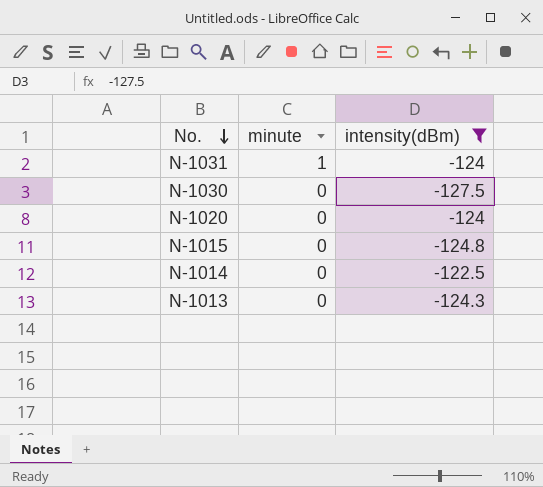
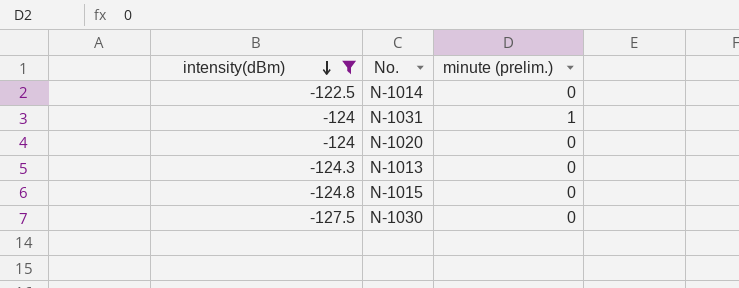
row order: No. descending -> intensity(dBm) descending
column intensity(dBm) | position: 3 -> 1
column name: minute -> minute (prelim.)

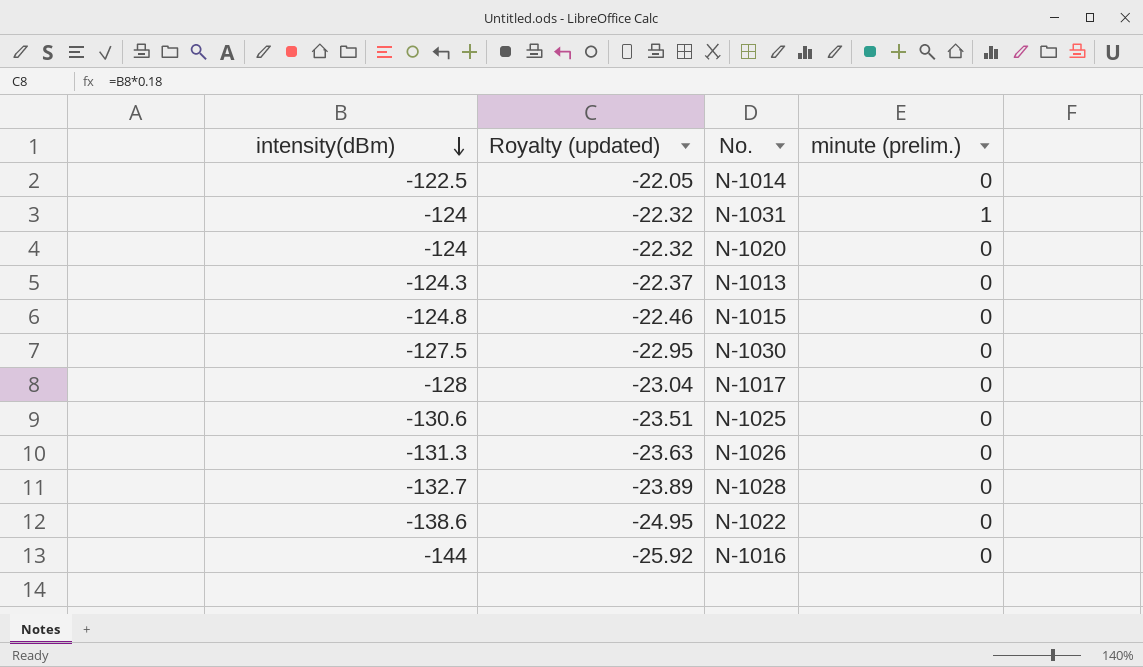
filter: intensity(dBm) >= -127.5 -> none
column Royalty (updated) | formula: none -> [intensity(dBm)] * 0.18

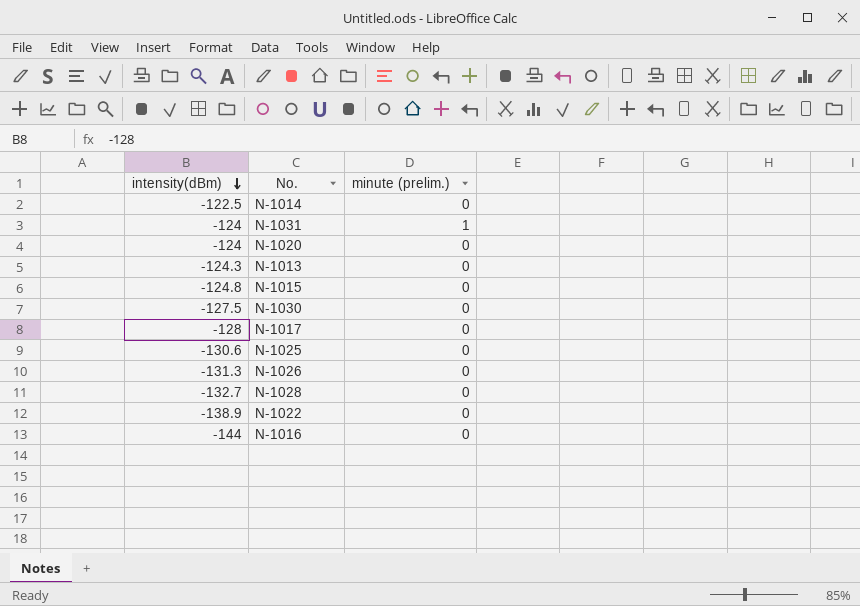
column Royalty (updated) | formula: [intensity(dBm)] * 0.18 -> none
N-1022 | intensity(dBm): -138.6 -> -138.9

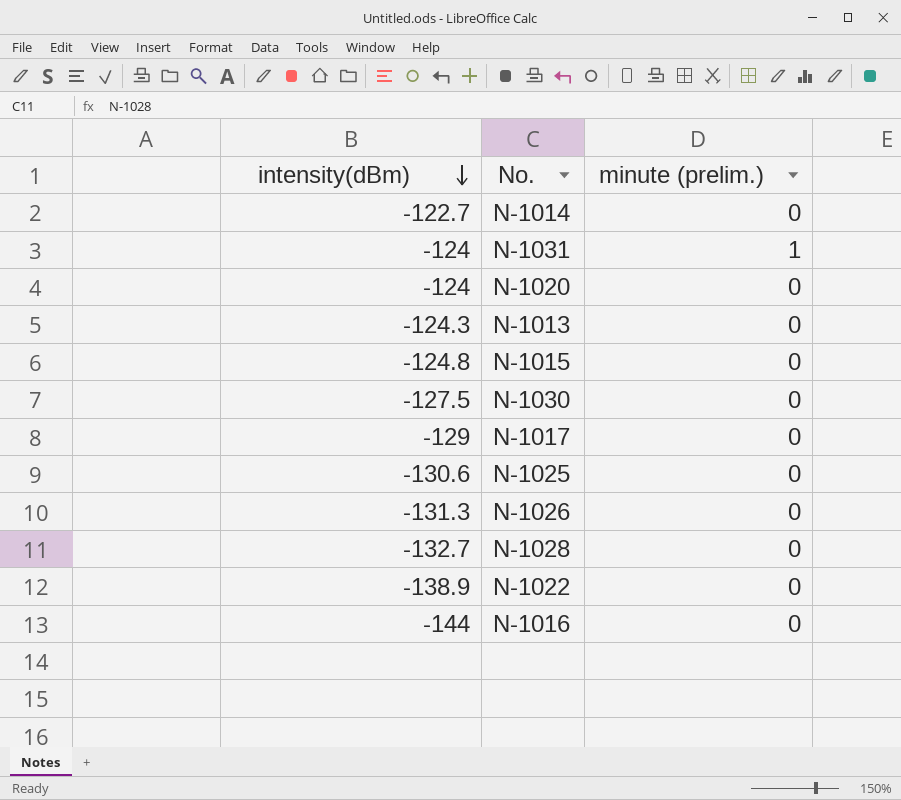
N-1014 | intensity(dBm): -122.5 -> -122.7
N-1017 | intensity(dBm): -128 -> -129

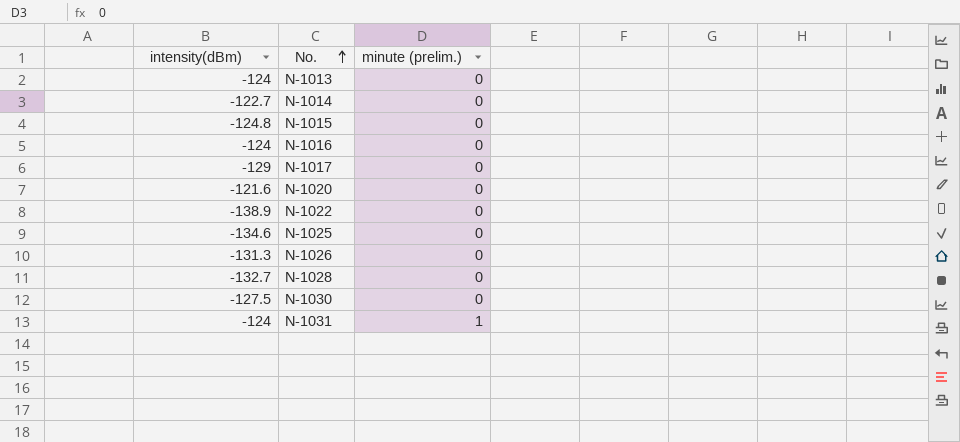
row order: intensity(dBm) descending -> No. ascending
N-1013 | intensity(dBm): -124.3 -> -124
N-1016 | intensity(dBm): -144 -> -124
N-1020 | intensity(dBm): -124 -> -121.6
N-1025 | intensity(dBm): -130.6 -> -134.6

